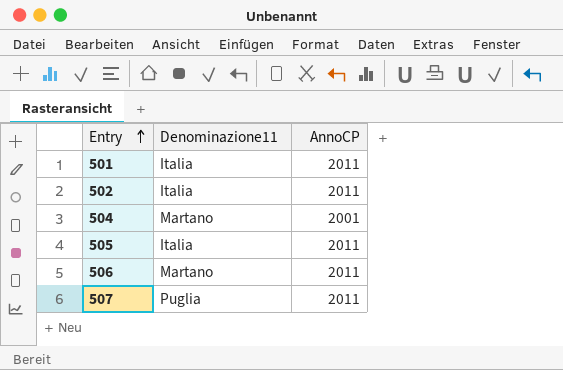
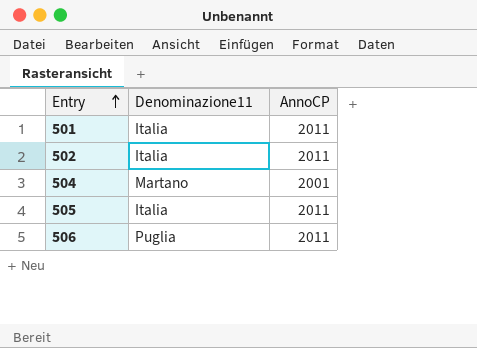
row 507: Puglia | 2011 -> none
506 | Denominazione11: Martano -> Puglia

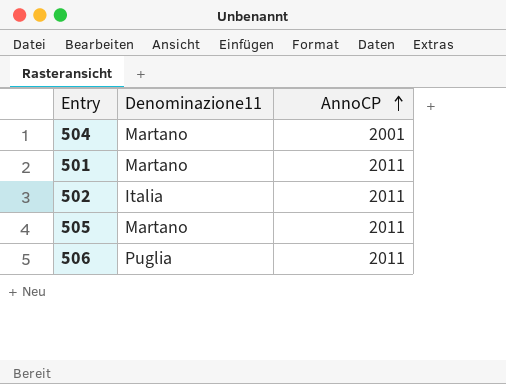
row order: Entry ascending -> AnnoCP ascending
501 | Denominazione11: Italia -> Martano
505 | Denominazione11: Italia -> Martano

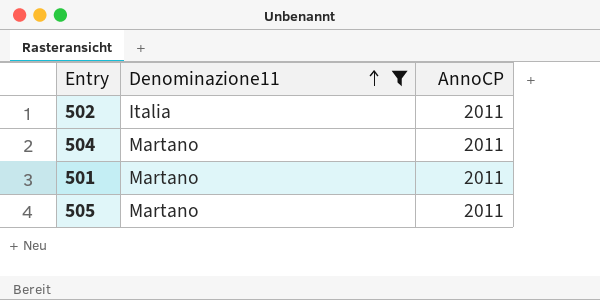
filter: none -> Denominazione11 != Puglia
row order: AnnoCP ascending -> Denominazione11 ascending
504 | AnnoCP: 2001 -> 2011

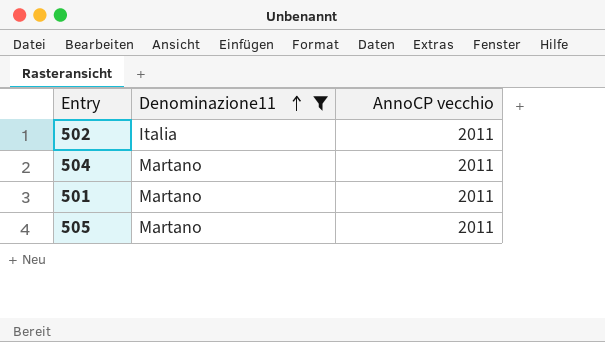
column name: AnnoCP -> AnnoCP vecchio

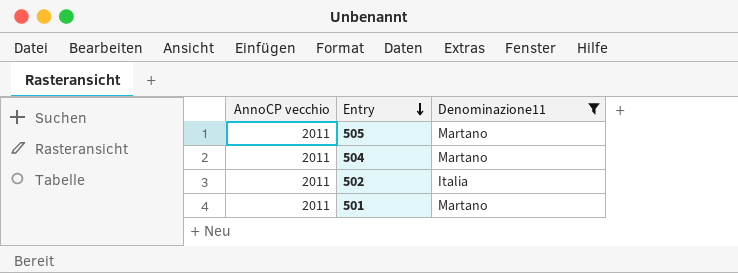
row order: Denominazione11 ascending -> Entry descending
column AnnoCP vecchio | position: 3 -> 1

